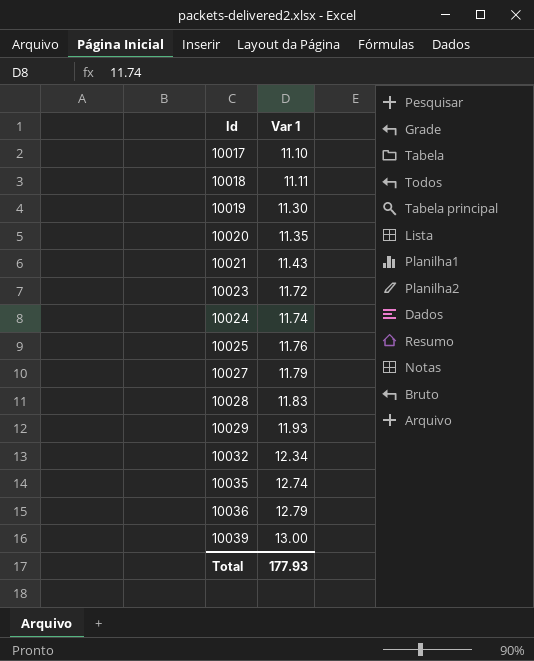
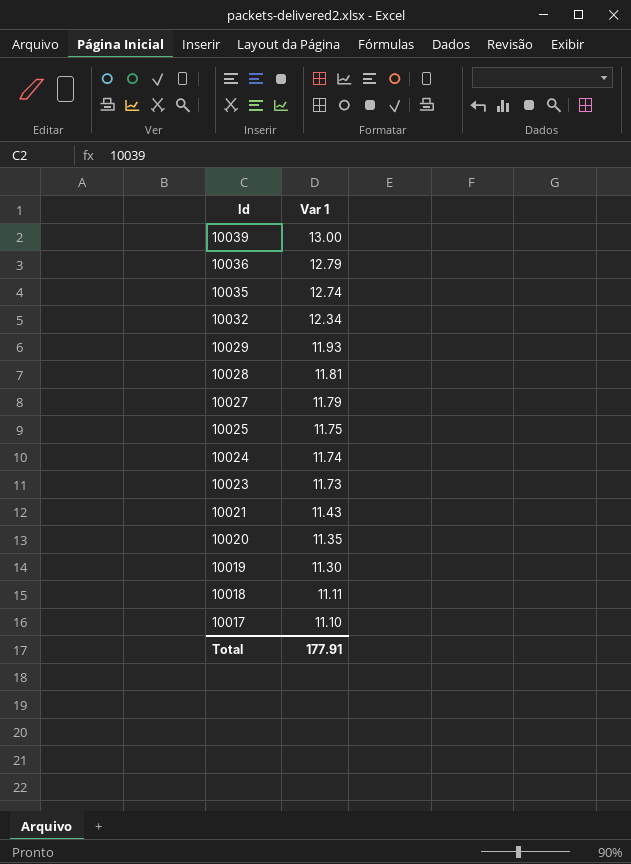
row order: Id ascending -> Id descending
10028 | Var 1: 11.83 -> 11.81
10025 | Var 1: 11.76 -> 11.75
10023 | Var 1: 11.72 -> 11.73
Total | Var 1: 177.93 -> 177.91

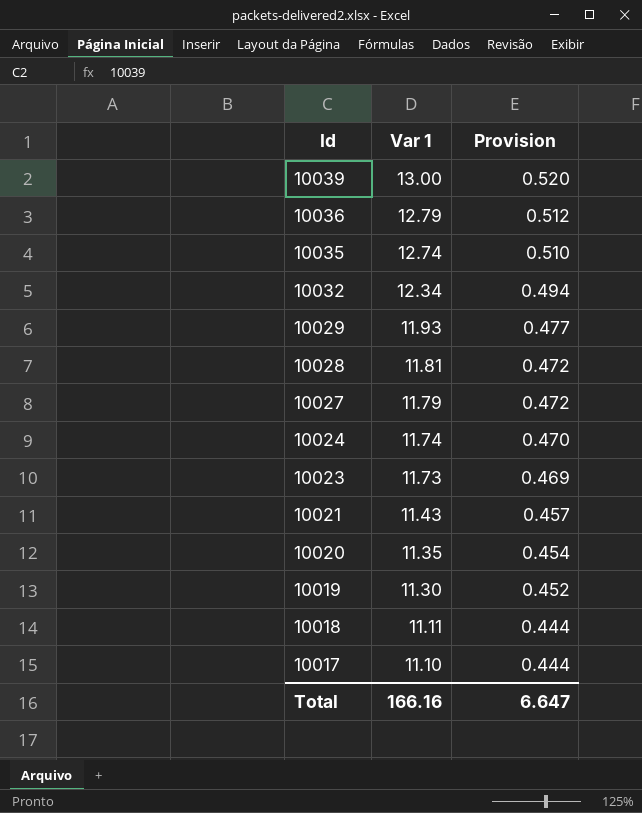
column Provision | formula: none -> [Var 1] * 0.04
row 10025: 11.75 -> none
Total | Var 1: 177.91 -> 166.16

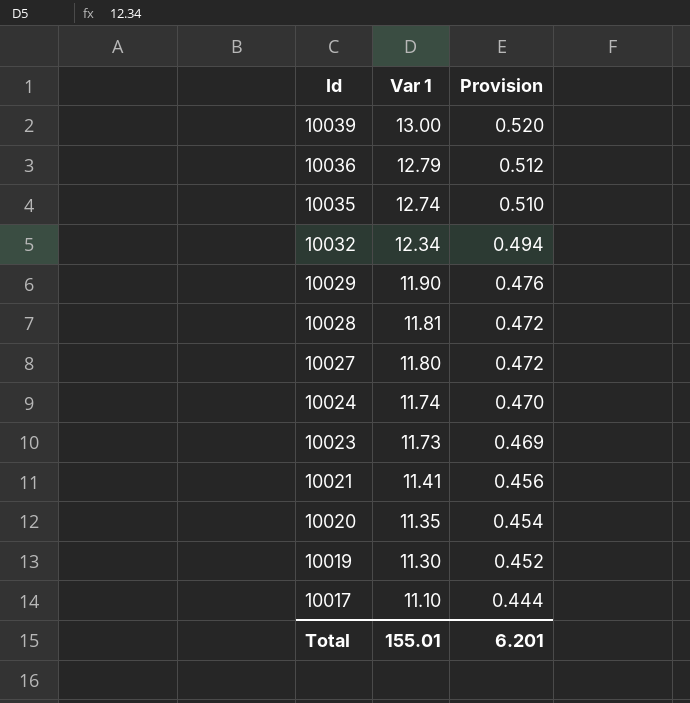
row 10018: 11.11 | 0.444 -> none
10029 | Var 1: 11.93 -> 11.90
10029 | Provision: 0.477 -> 0.476
10027 | Var 1: 11.79 -> 11.80
10021 | Var 1: 11.43 -> 11.41
10021 | Provision: 0.457 -> 0.456
Total | Var 1: 166.16 -> 155.01
Total | Provision: 6.647 -> 6.201

